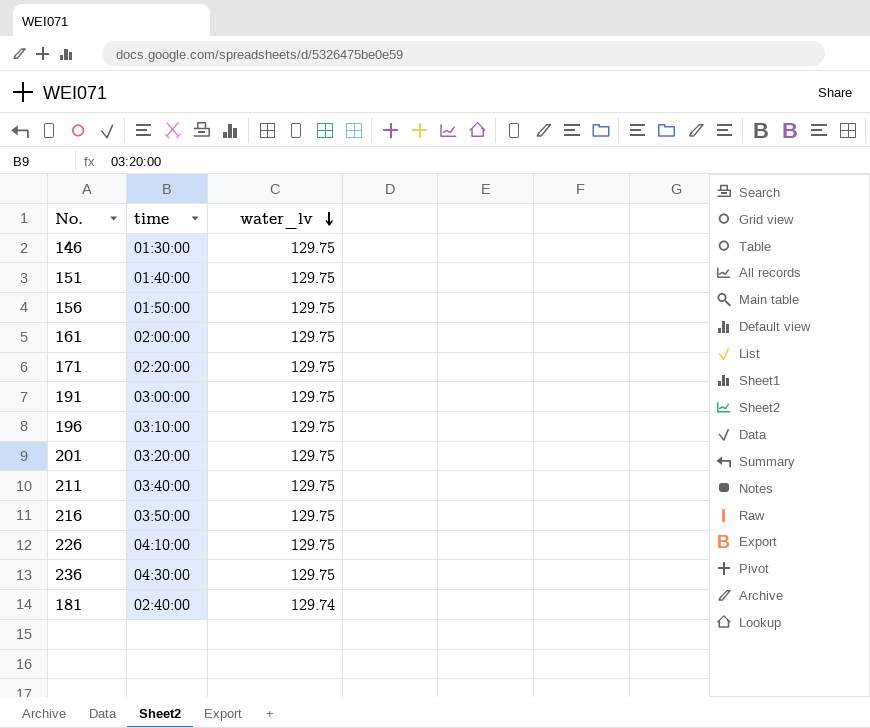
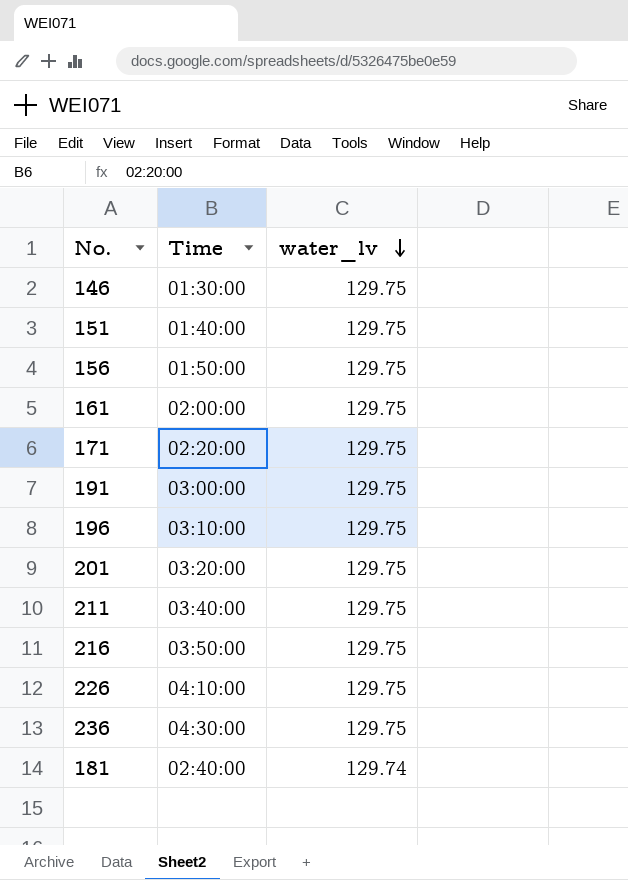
column name: time -> Time

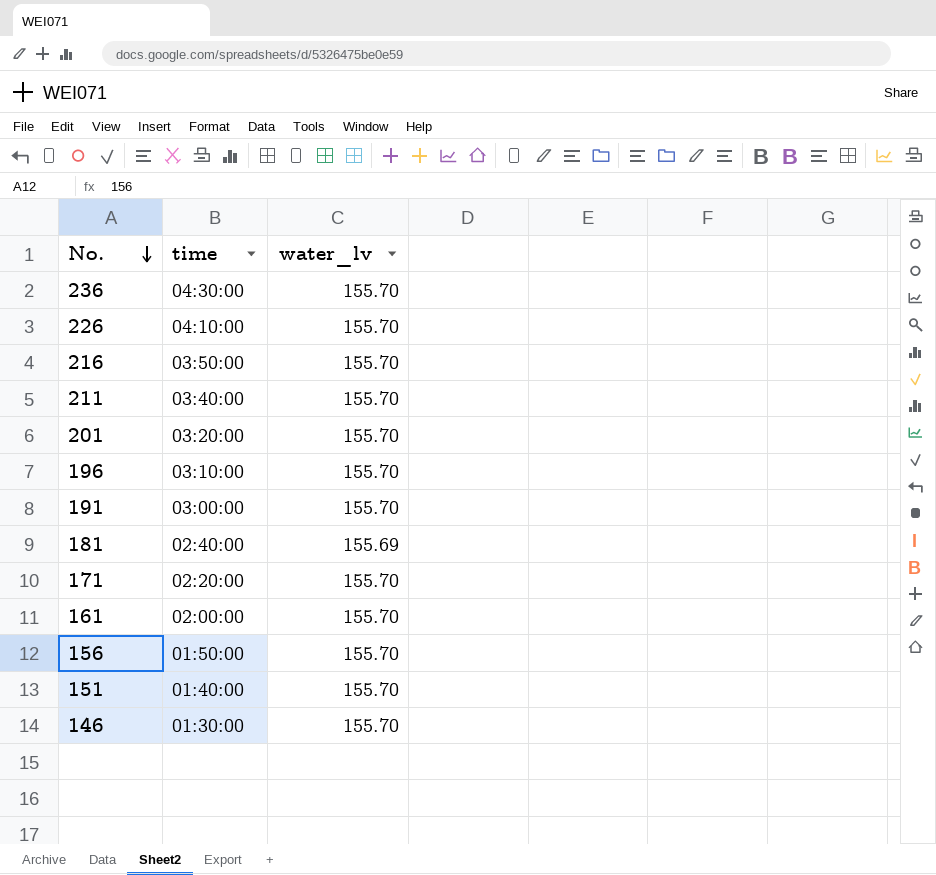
row order: water_lv descending -> No. descending
column name: Time -> time
236 | water_lv: 129.75 -> 155.70
226 | water_lv: 129.75 -> 155.70
216 | water_lv: 129.75 -> 155.70
211 | water_lv: 129.75 -> 155.70
201 | water_lv: 129.75 -> 155.70
196 | water_lv: 129.75 -> 155.70
191 | water_lv: 129.75 -> 155.70
181 | water_lv: 129.74 -> 155.69
171 | water_lv: 129.75 -> 155.70
161 | water_lv: 129.75 -> 155.70
156 | water_lv: 129.75 -> 155.70
151 | water_lv: 129.75 -> 155.70
146 | water_lv: 129.75 -> 155.70

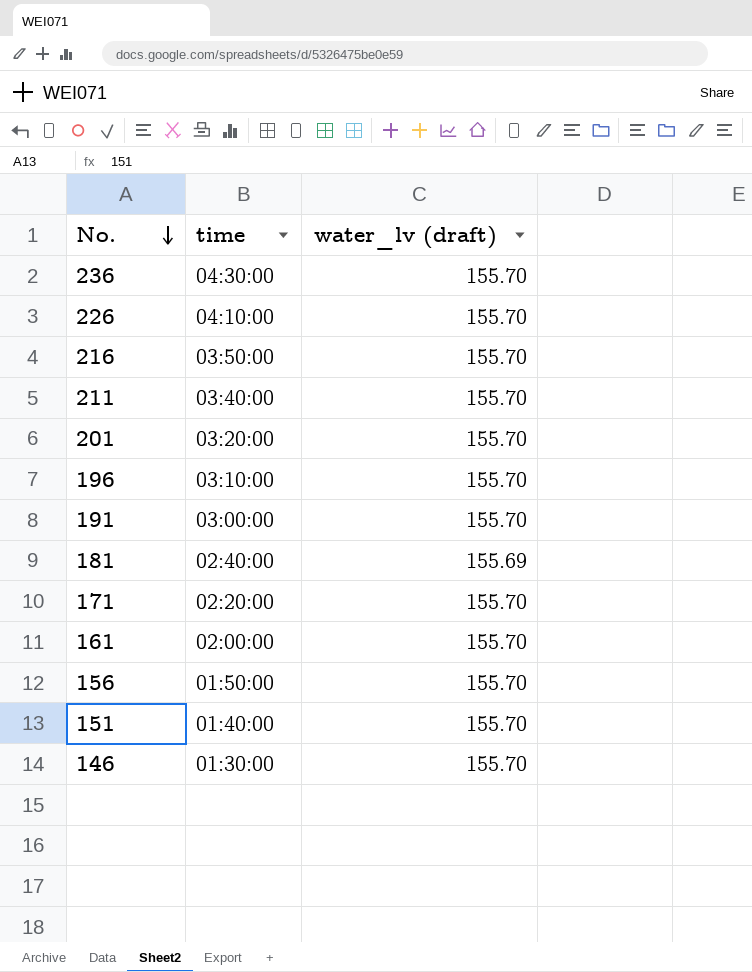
column name: water_lv -> water_lv (draft)

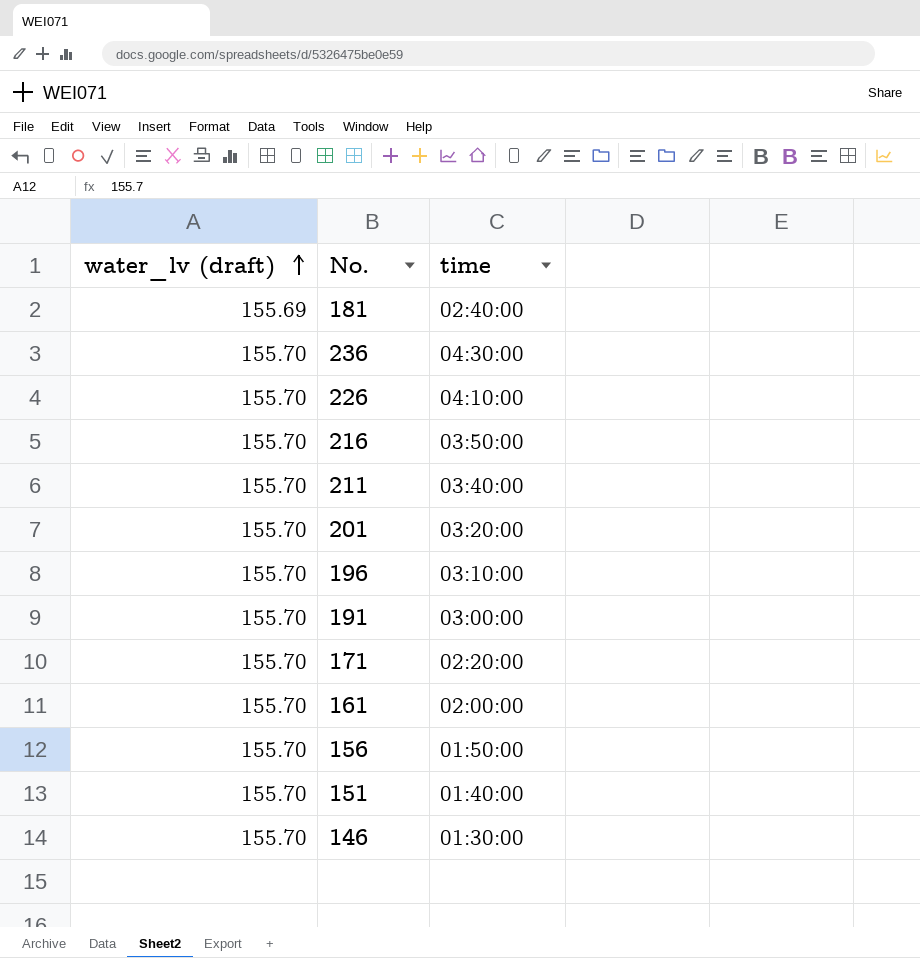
row order: No. descending -> water_lv (draft) ascending
column water_lv (draft) | position: 3 -> 1

